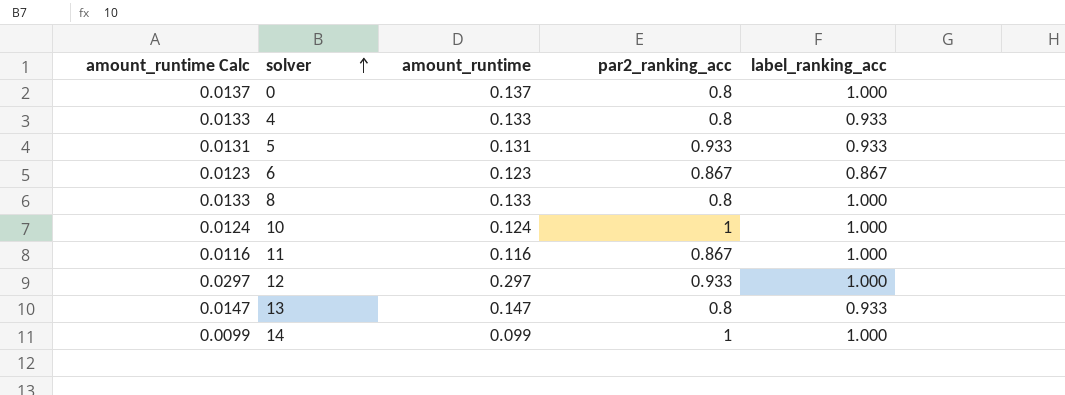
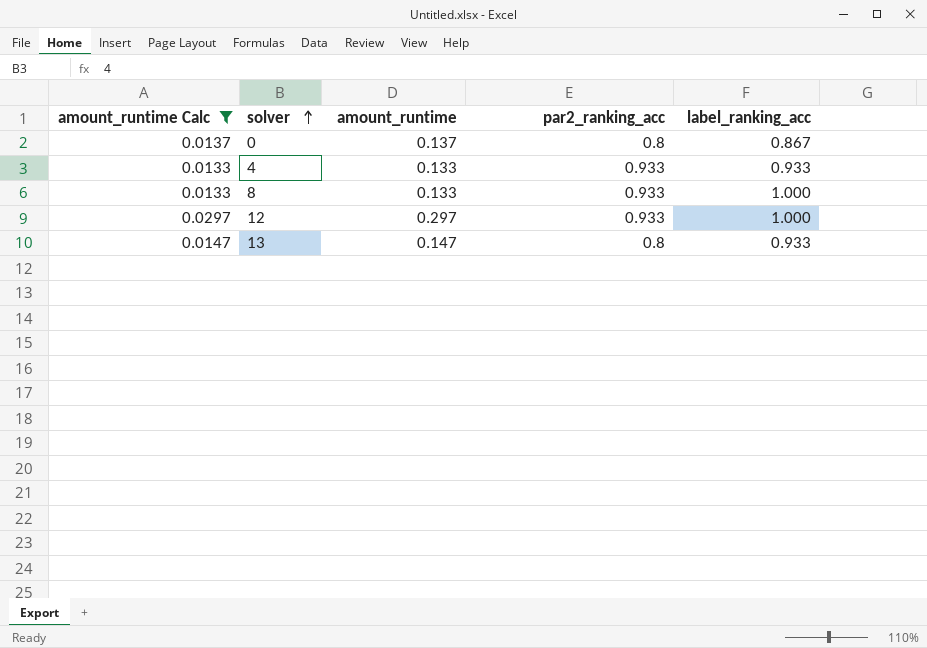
filter: none -> amount_runtime Calc >= 0.0133
0 | label_ranking_acc: 1.000 -> 0.867
4 | par2_ranking_acc: 0.8 -> 0.933
8 | par2_ranking_acc: 0.8 -> 0.933

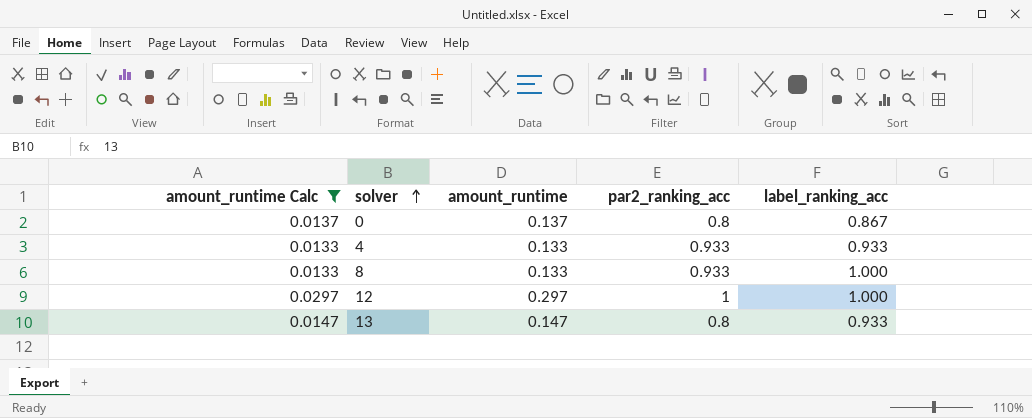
12 | par2_ranking_acc: 0.933 -> 1

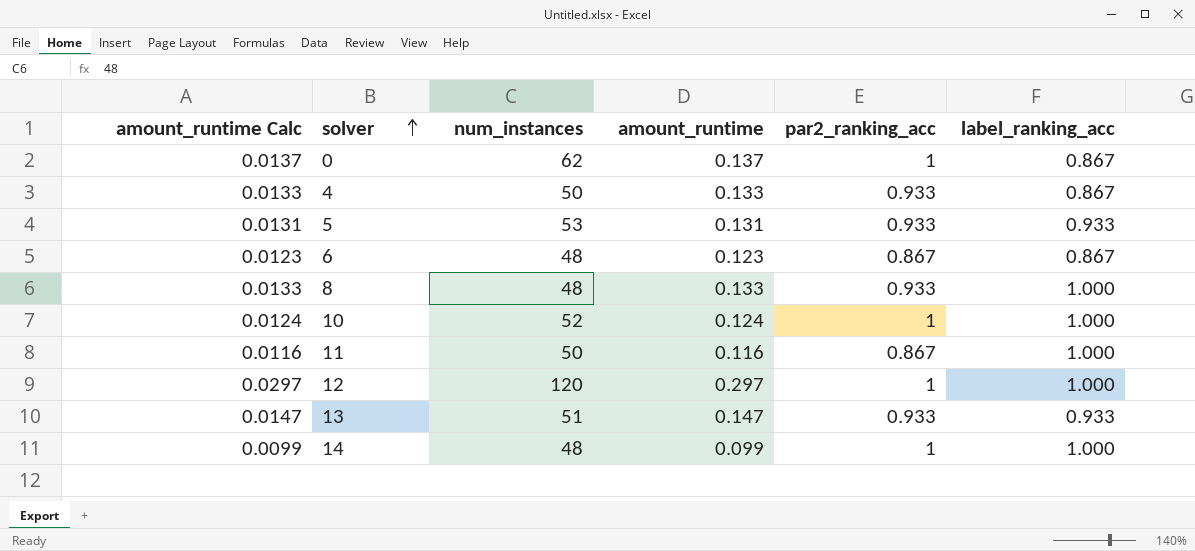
filter: amount_runtime Calc >= 0.0133 -> none
column num_instances | position: none -> 3
0 | par2_ranking_acc: 0.8 -> 1
4 | label_ranking_acc: 0.933 -> 0.867
13 | par2_ranking_acc: 0.8 -> 0.933

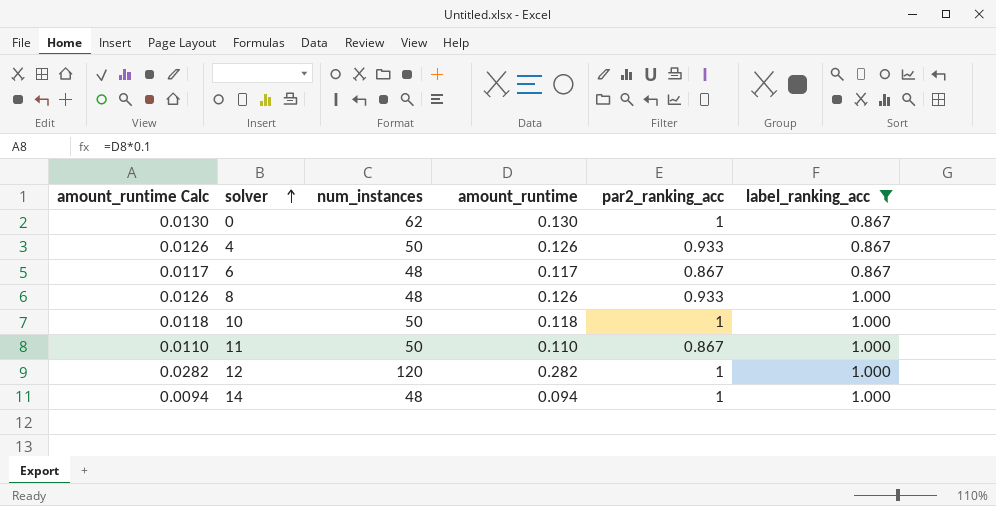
filter: none -> label_ranking_acc != 0.933
0 | amount_runtime Calc: 0.0137 -> 0.0130
0 | amount_runtime: 0.137 -> 0.130
4 | amount_runtime Calc: 0.0133 -> 0.0126
4 | amount_runtime: 0.133 -> 0.126
6 | amount_runtime Calc: 0.0123 -> 0.0117
6 | amount_runtime: 0.123 -> 0.117
8 | amount_runtime Calc: 0.0133 -> 0.0126
8 | amount_runtime: 0.133 -> 0.126
10 | amount_runtime Calc: 0.0124 -> 0.0118
10 | num_instances: 52 -> 50
10 | amount_runtime: 0.124 -> 0.118
11 | amount_runtime Calc: 0.0116 -> 0.0110
11 | amount_runtime: 0.116 -> 0.110
12 | amount_runtime Calc: 0.0297 -> 0.0282
12 | amount_runtime: 0.297 -> 0.282
14 | amount_runtime Calc: 0.0099 -> 0.0094
14 | amount_runtime: 0.099 -> 0.094

